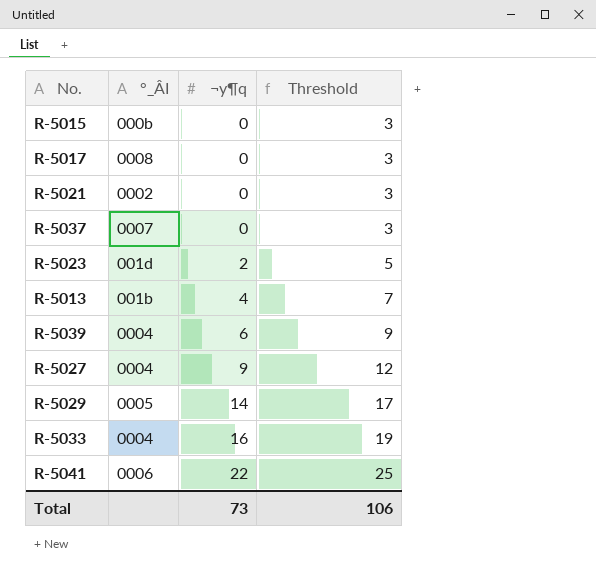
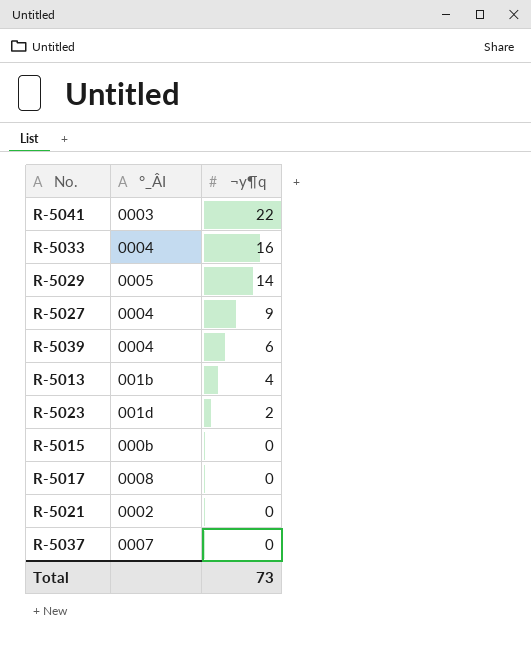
row order: ¬y¶q ascending -> ¬y¶q descending
column Threshold | formula: [¬y¶q] + 3 -> none
R-5041 | °_ÂI: 0006 -> 0003

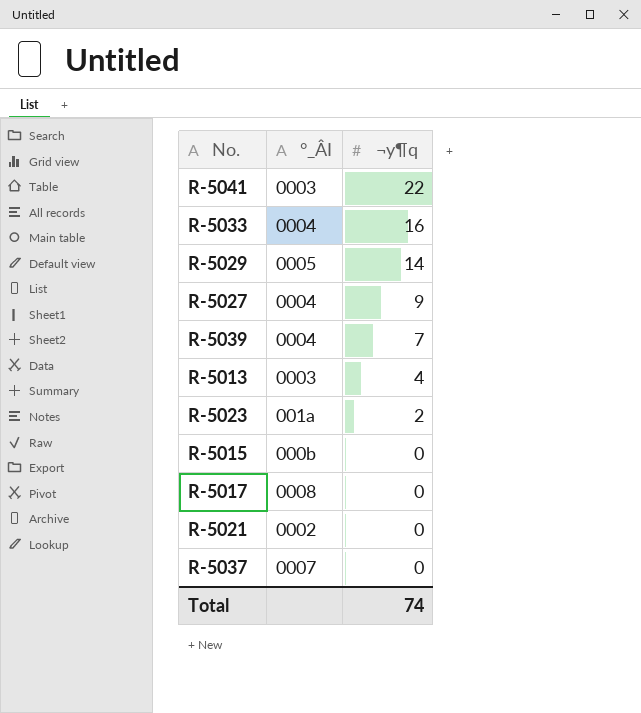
R-5039 | ¬y¶q: 6 -> 7
R-5013 | °_ÂI: 001b -> 0003
R-5023 | °_ÂI: 001d -> 001a
Total | ¬y¶q: 73 -> 74

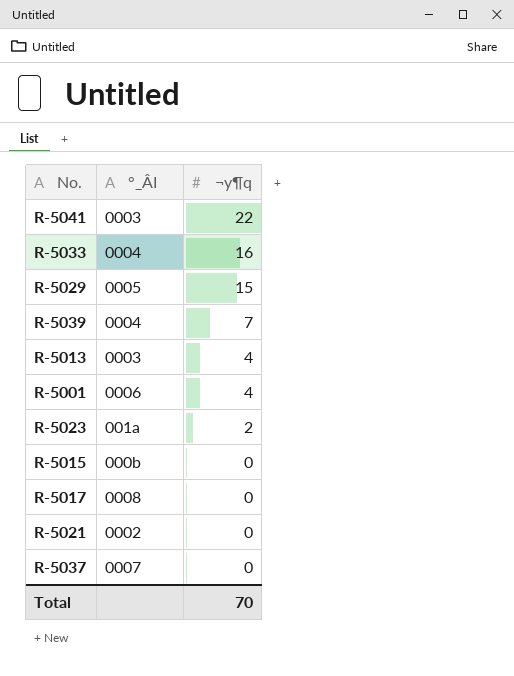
row R-5027: 0004 | 9 -> none
R-5029 | ¬y¶q: 14 -> 15
row R-5001: none -> 0006 | 4
Total | ¬y¶q: 74 -> 70

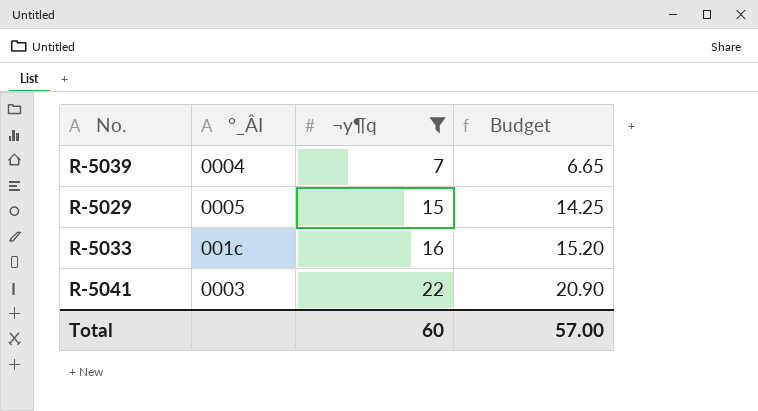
filter: none -> ¬y¶q >= 7
row order: ¬y¶q descending -> ¬y¶q ascending
column Budget | formula: none -> [¬y¶q] * 0.95
R-5033 | °_ÂI: 0004 -> 001c
Total | ¬y¶q: 70 -> 60

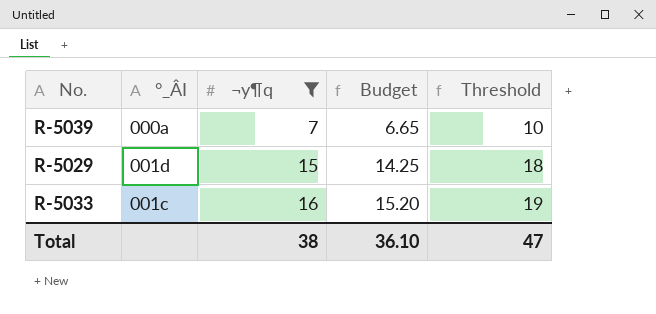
column Threshold | formula: none -> [¬y¶q] + 3
row R-5041: 0003 | 22 | 20.90 -> none
R-5039 | °_ÂI: 0004 -> 000a
R-5029 | °_ÂI: 0005 -> 001d
Total | ¬y¶q: 60 -> 38
Total | Budget: 57.00 -> 36.10

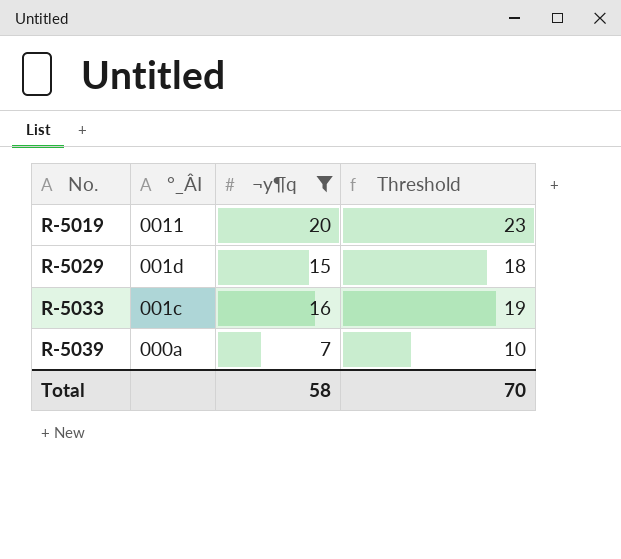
row order: ¬y¶q ascending -> No. ascending
column Budget | formula: [¬y¶q] * 0.95 -> none
row R-5019: none -> 0011 | 20 | 23
Total | ¬y¶q: 38 -> 58
Total | Threshold: 47 -> 70

